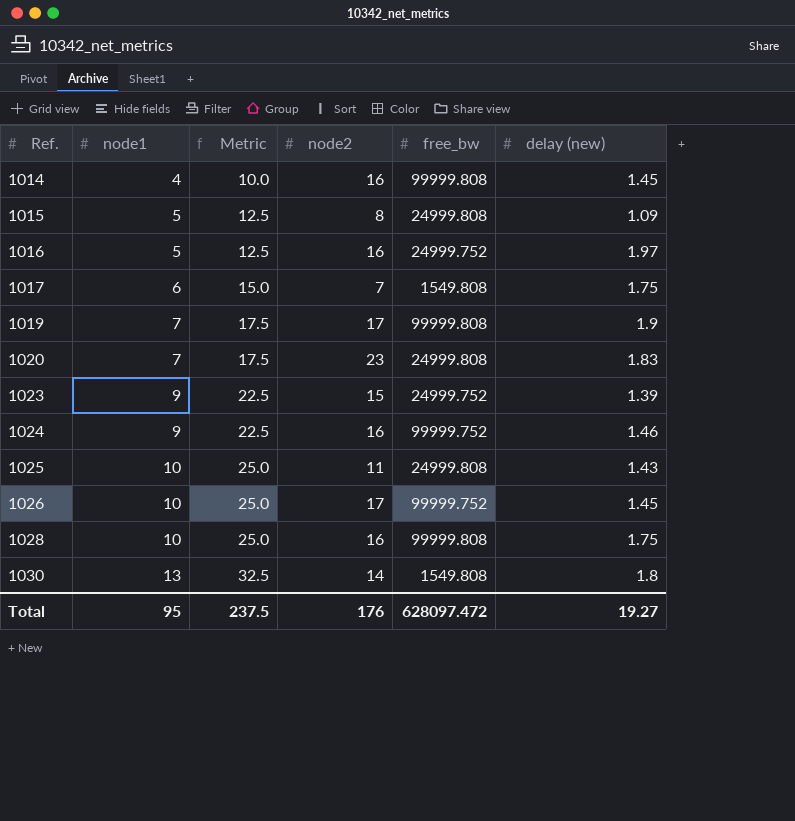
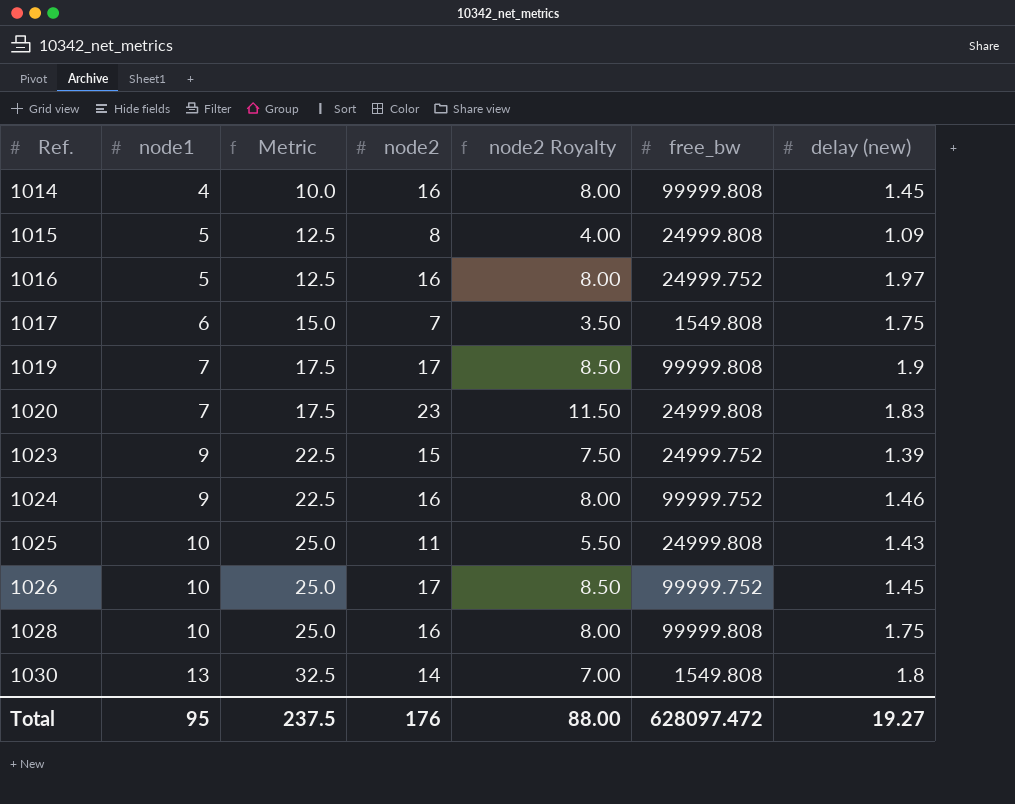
column node2 Royalty | formula: none -> [node2] * 0.5

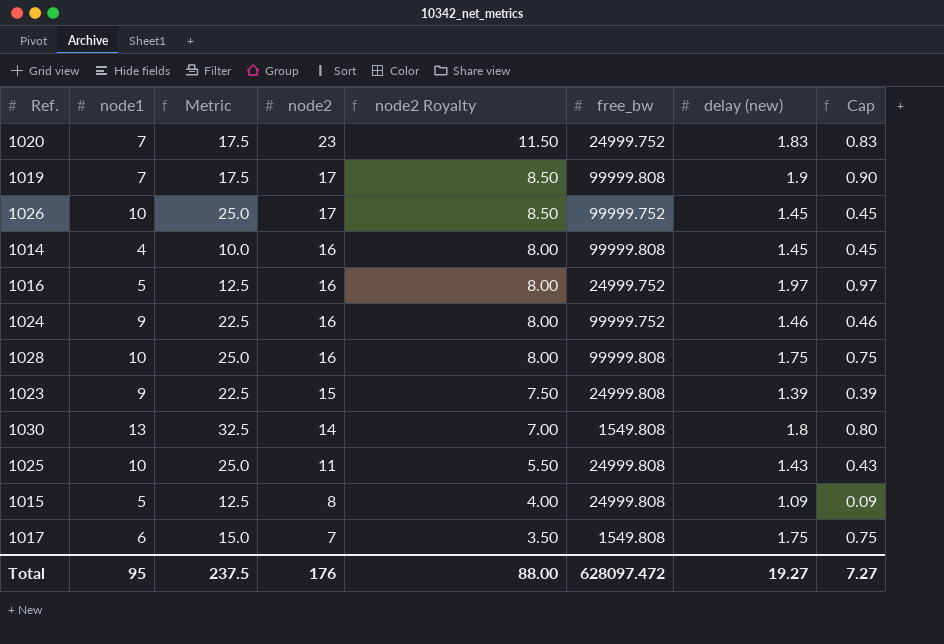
row order: Ref. ascending -> node2 descending
column Cap | formula: none -> [delay (new)] - 1
1020 | free_bw: 24999.808 -> 24999.752
1023 | free_bw: 24999.752 -> 24999.808

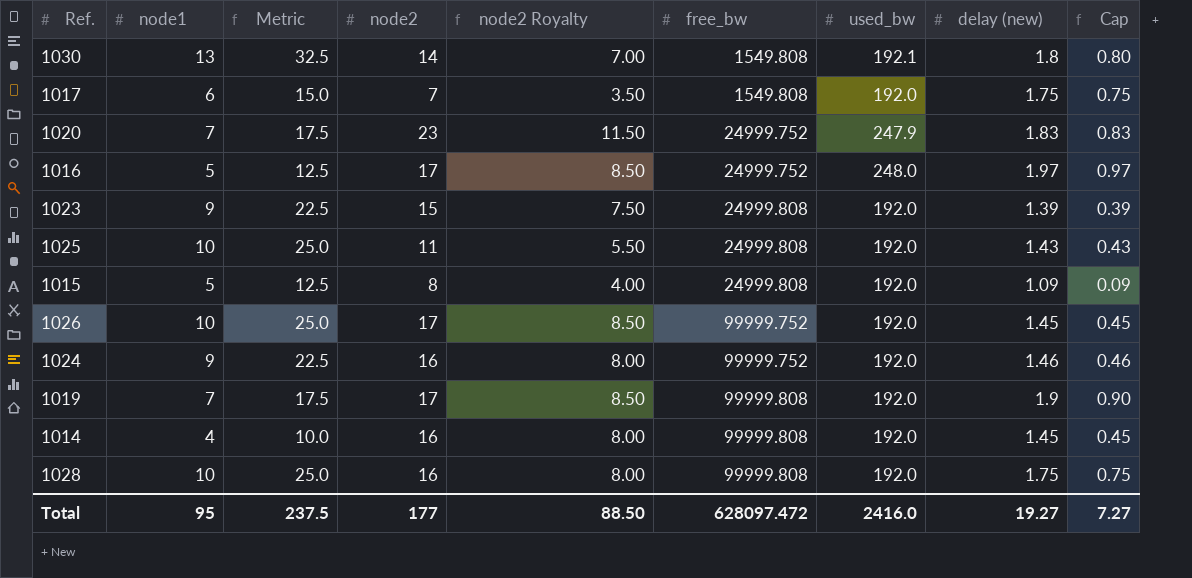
row order: node2 descending -> free_bw ascending
column used_bw | position: none -> 7
1016 | node2: 16 -> 17
1016 | node2 Royalty: 8.00 -> 8.50
Total | node2: 176 -> 177
Total | node2 Royalty: 88.00 -> 88.50

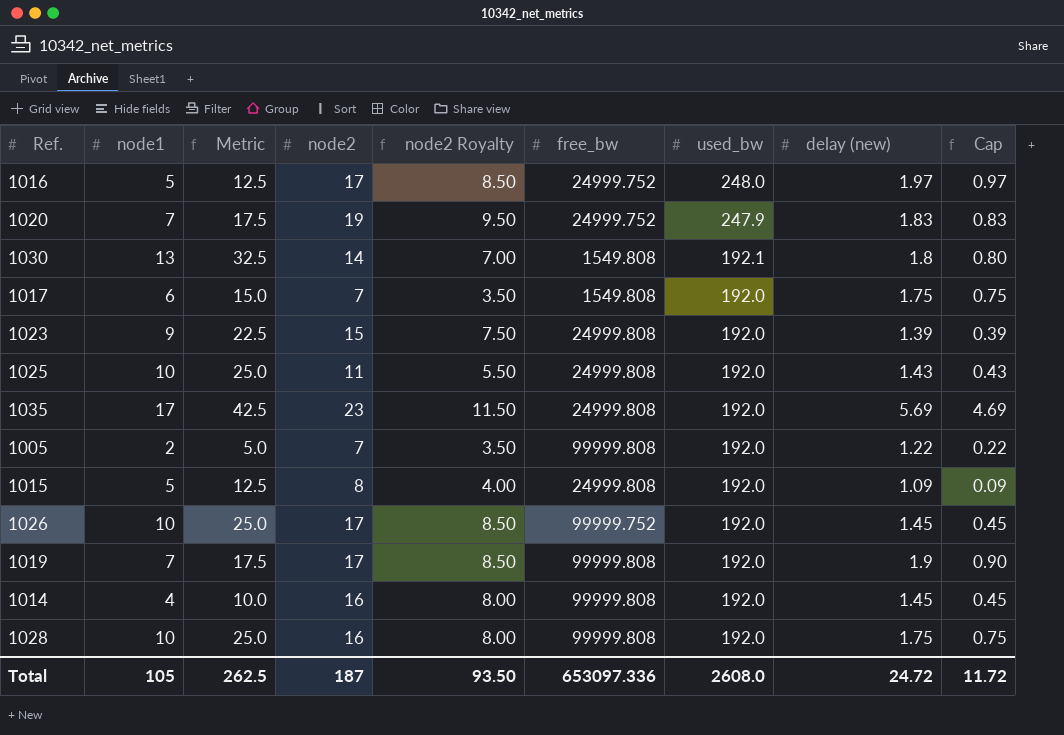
row order: free_bw ascending -> used_bw descending
row 1024: 9 | 22.5 | 16 | 8.00 | 99999.752 | 192.0 | 1.46 | 0.46 -> none
1020 | node2: 23 -> 19
1020 | node2 Royalty: 11.50 -> 9.50
row 1035: none -> 17 | 42.5 | 23 | 11.50 | 24999.808 | 192.0 | 5.69 | 4.69
row 1005: none -> 2 | 5.0 | 7 | 3.50 | 99999.808 | 192.0 | 1.22 | 0.22
Total | node1: 95 -> 105
Total | Metric: 237.5 -> 262.5
Total | node2: 177 -> 187
Total | node2 Royalty: 88.50 -> 93.50
Total | free_bw: 628097.472 -> 653097.336
Total | used_bw: 2416.0 -> 2608.0
Total | delay (new): 19.27 -> 24.72
Total | Cap: 7.27 -> 11.72

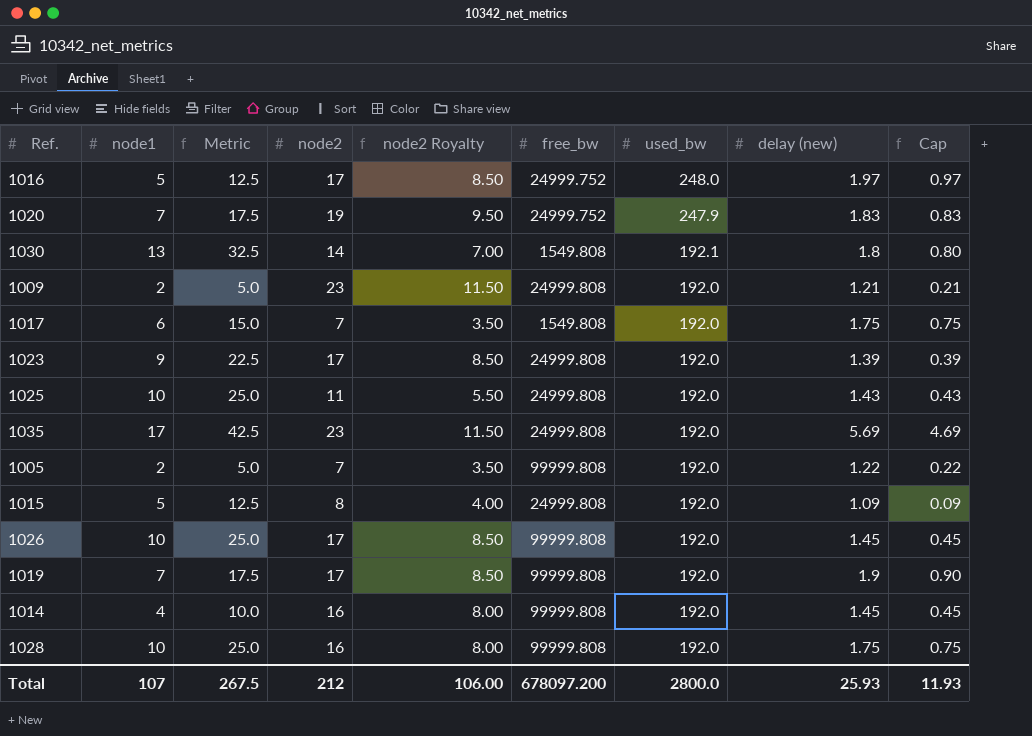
row 1009: none -> 2 | 5.0 | 23 | 11.50 | 24999.808 | 192.0 | 1.21 | 0.21
1023 | node2: 15 -> 17
1023 | node2 Royalty: 7.50 -> 8.50
1026 | free_bw: 99999.752 -> 99999.808
Total | node1: 105 -> 107
Total | Metric: 262.5 -> 267.5
Total | node2: 187 -> 212
Total | node2 Royalty: 93.50 -> 106.00
Total | free_bw: 653097.336 -> 678097.200
Total | used_bw: 2608.0 -> 2800.0
Total | delay (new): 24.72 -> 25.93
Total | Cap: 11.72 -> 11.93

